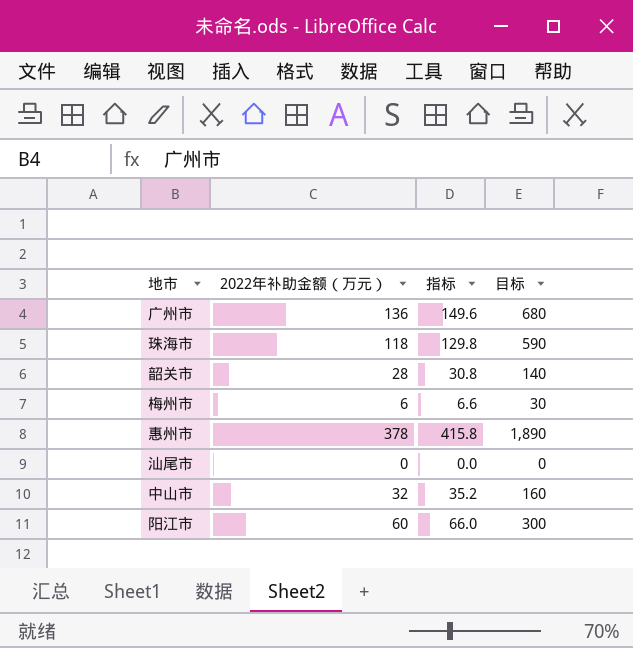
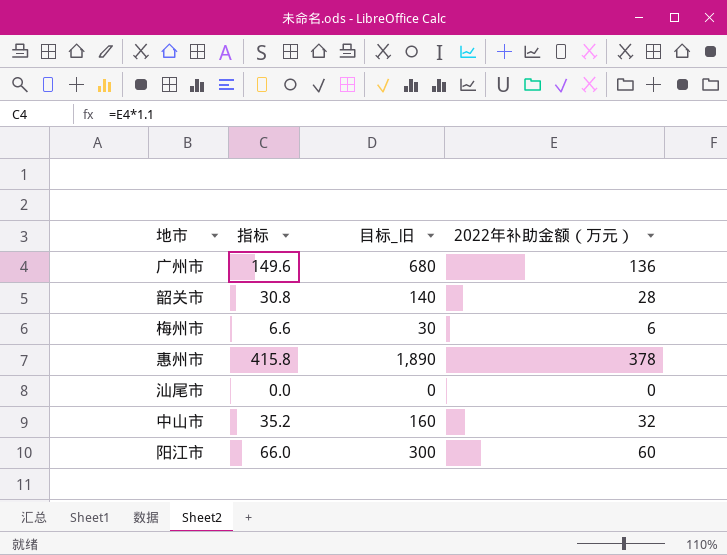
column name: 目标 -> 目标_旧
column 2022年补助金额（万元） | position: 2 -> 4
row 珠海市: 118 | 129.8 | 590 -> none

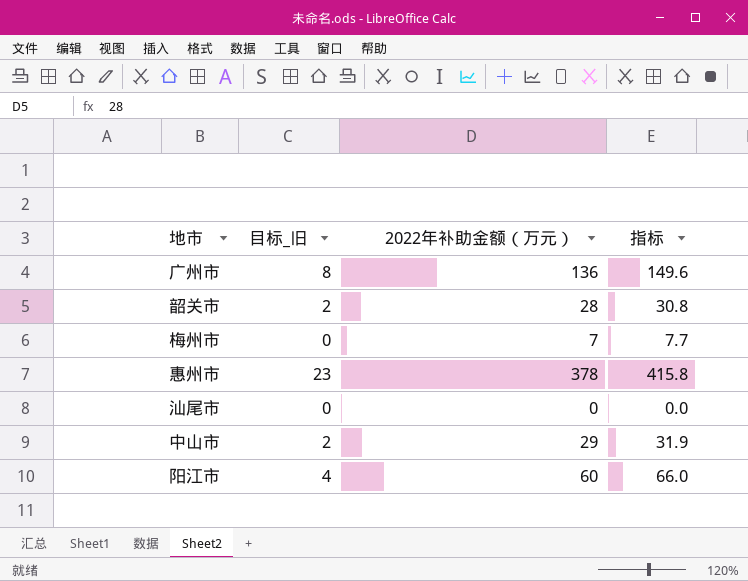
column 目标_旧 | formula: [2022年补助金额（万元）] * 5 -> [2022年补助金额（万元）] * 0.06
column 指标 | position: 2 -> 4
梅州市 | 2022年补助金额（万元）: 6 -> 7
梅州市 | 指标: 6.6 -> 7.7
中山市 | 2022年补助金额（万元）: 32 -> 29
中山市 | 指标: 35.2 -> 31.9

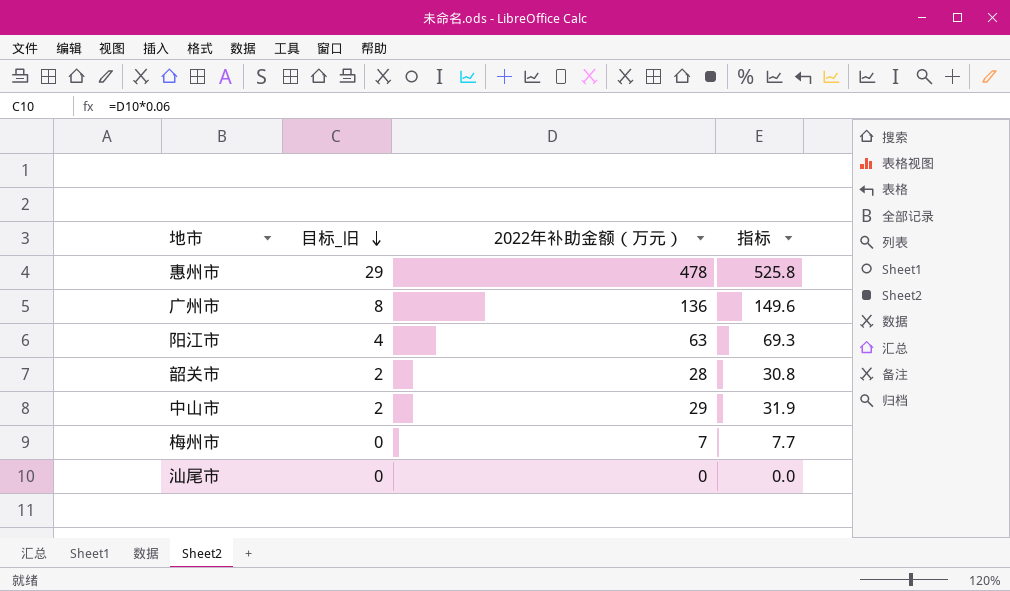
row order: none -> 目标_旧 descending
惠州市 | 目标_旧: 23 -> 29
惠州市 | 2022年补助金额（万元）: 378 -> 478
惠州市 | 指标: 415.8 -> 525.8
阳江市 | 2022年补助金额（万元）: 60 -> 63
阳江市 | 指标: 66.0 -> 69.3

